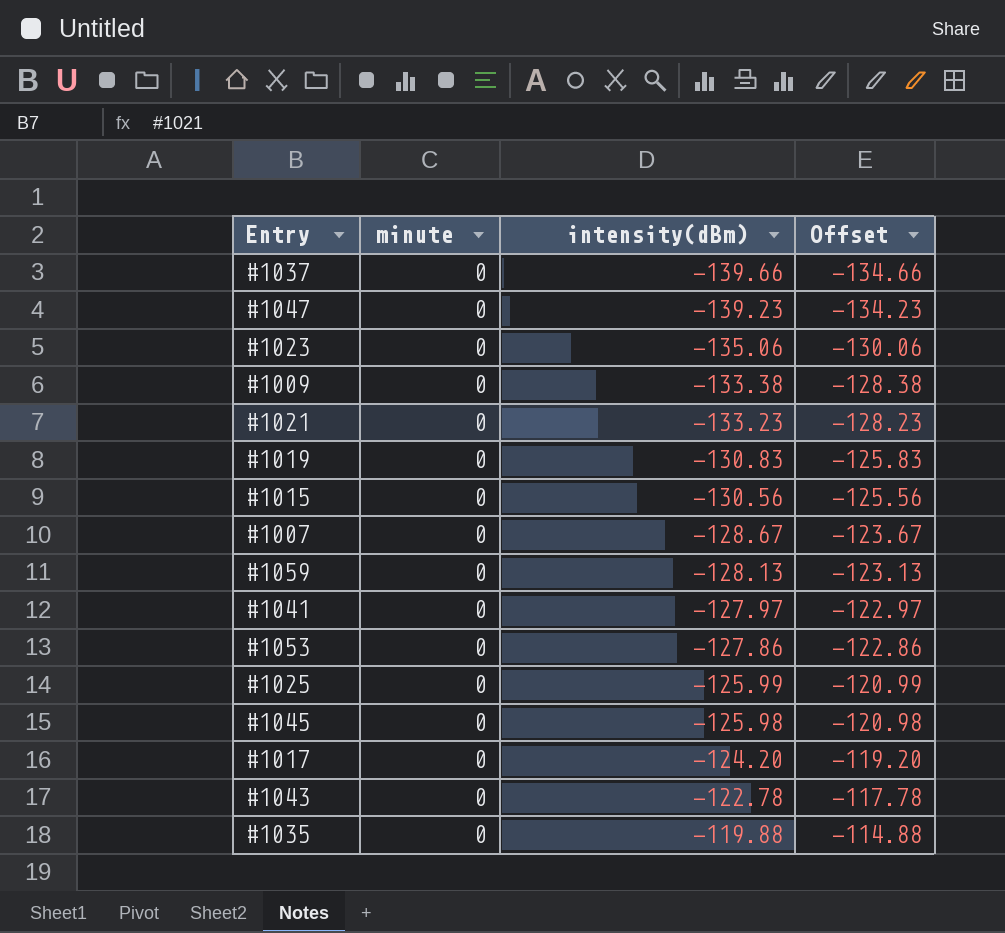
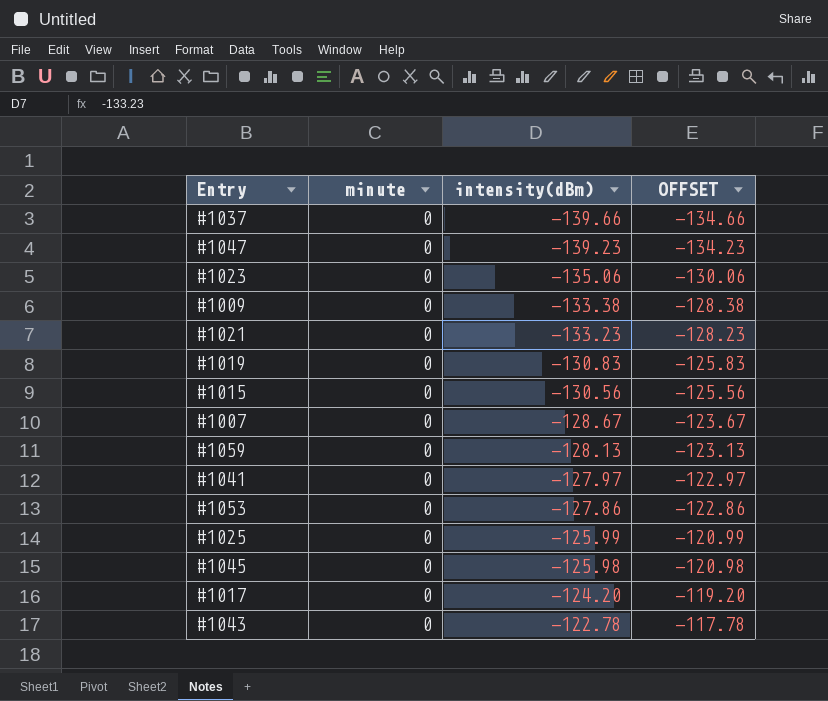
column name: Offset -> OFFSET
row #1035: 0 | -119.88 | -114.88 -> none

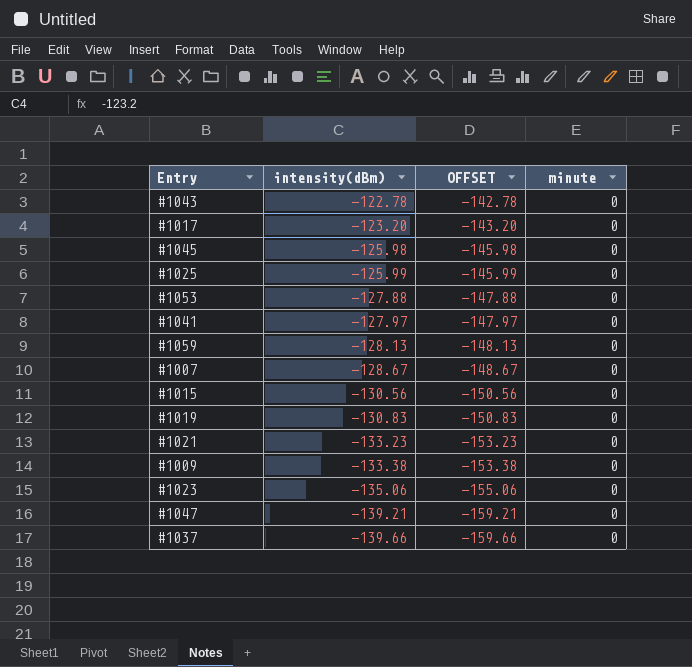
row order: intensity(dBm) ascending -> intensity(dBm) descending
column OFFSET | formula: [intensity(dBm)] + 5 -> [intensity(dBm)] - 20
column minute | position: 2 -> 4
#1017 | intensity(dBm): -124.20 -> -123.20
#1053 | intensity(dBm): -127.86 -> -127.88
#1047 | intensity(dBm): -139.23 -> -139.21

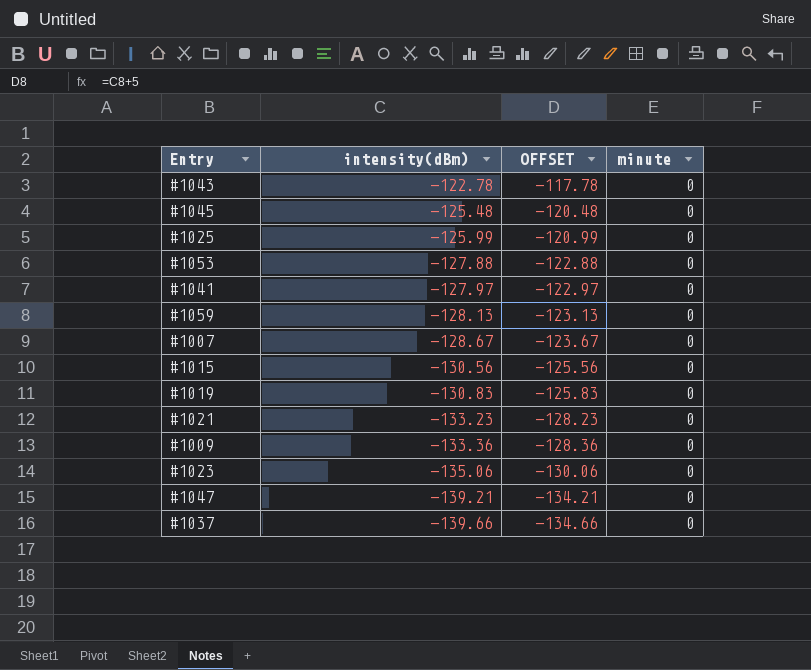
column OFFSET | formula: [intensity(dBm)] - 20 -> [intensity(dBm)] + 5
row #1017: -123.20 | -143.20 | 0 -> none
#1045 | intensity(dBm): -125.98 -> -125.48
#1009 | intensity(dBm): -133.38 -> -133.36

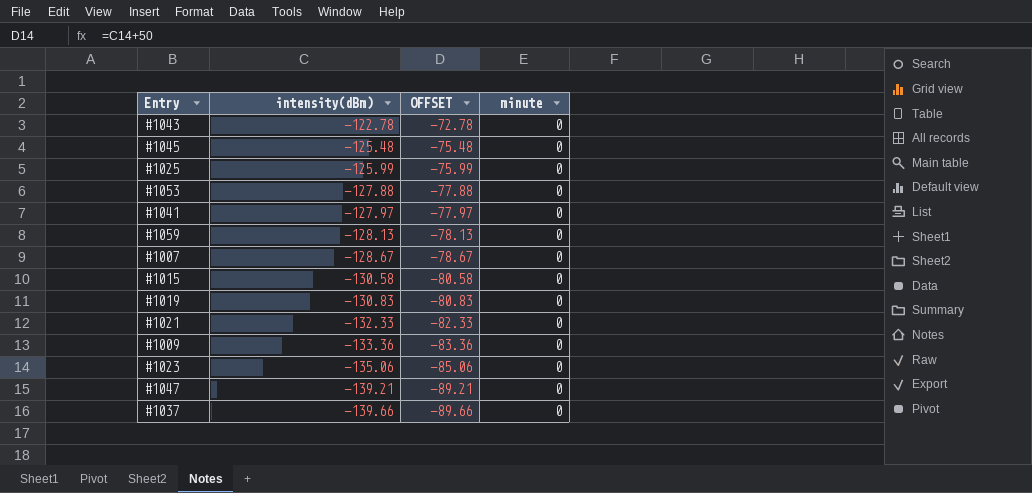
column OFFSET | formula: [intensity(dBm)] + 5 -> [intensity(dBm)] + 50
#1015 | intensity(dBm): -130.56 -> -130.58
#1021 | intensity(dBm): -133.23 -> -132.33

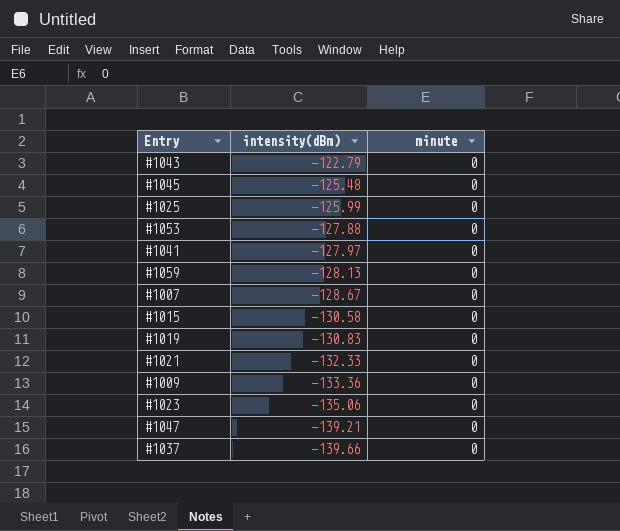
column OFFSET | formula: [intensity(dBm)] + 50 -> none
#1043 | intensity(dBm): -122.78 -> -122.79

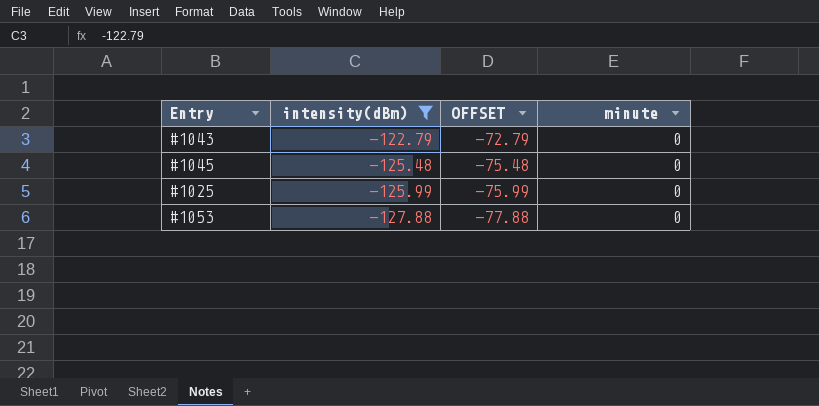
filter: none -> intensity(dBm) >= -127.88
column OFFSET | formula: none -> [intensity(dBm)] + 50

